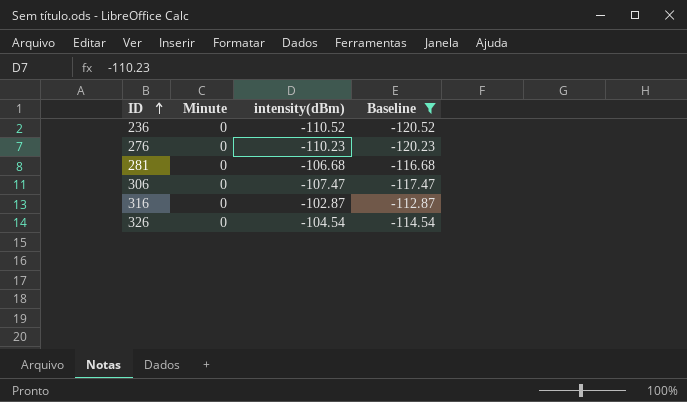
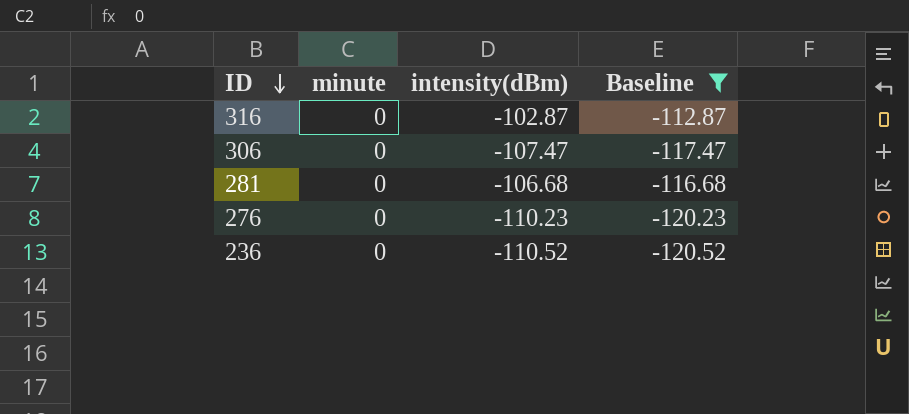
row order: ID ascending -> ID descending
column name: Minute -> minute
row 326: 0 | -104.54 | -114.54 -> none

